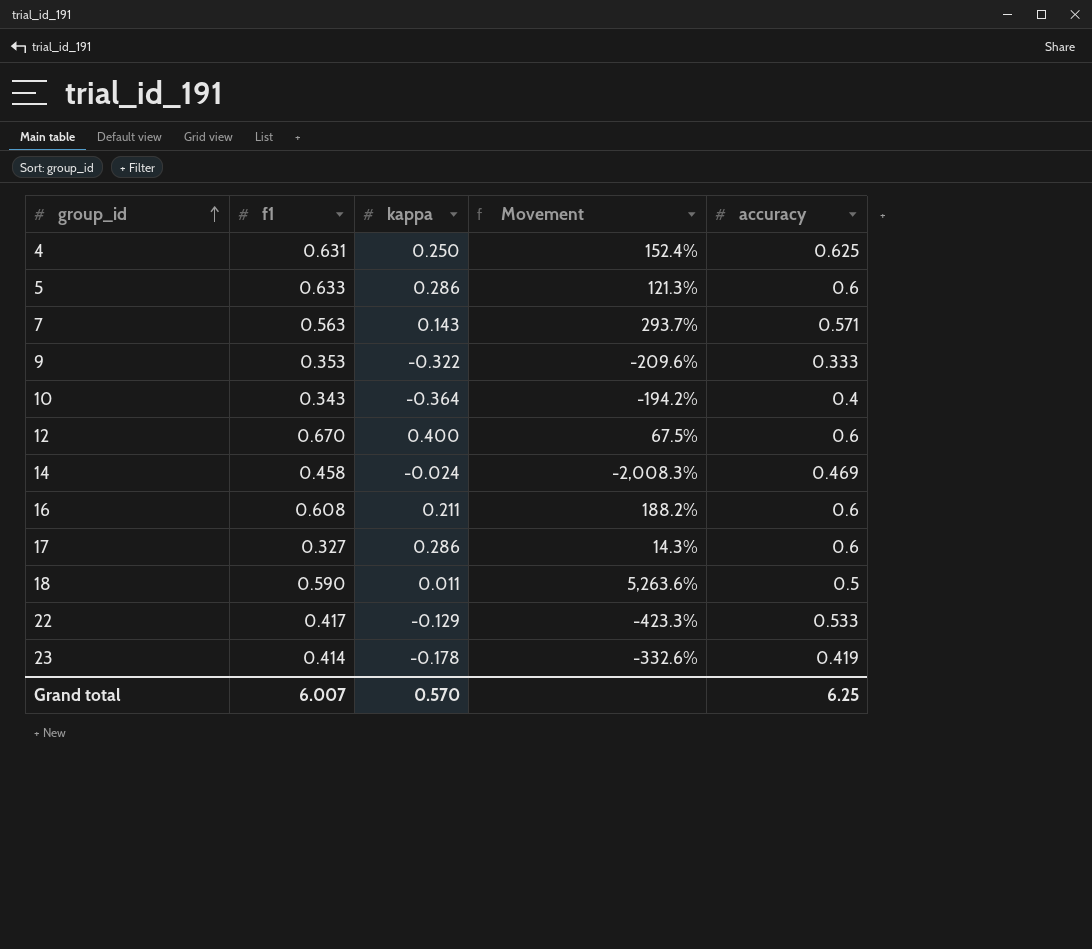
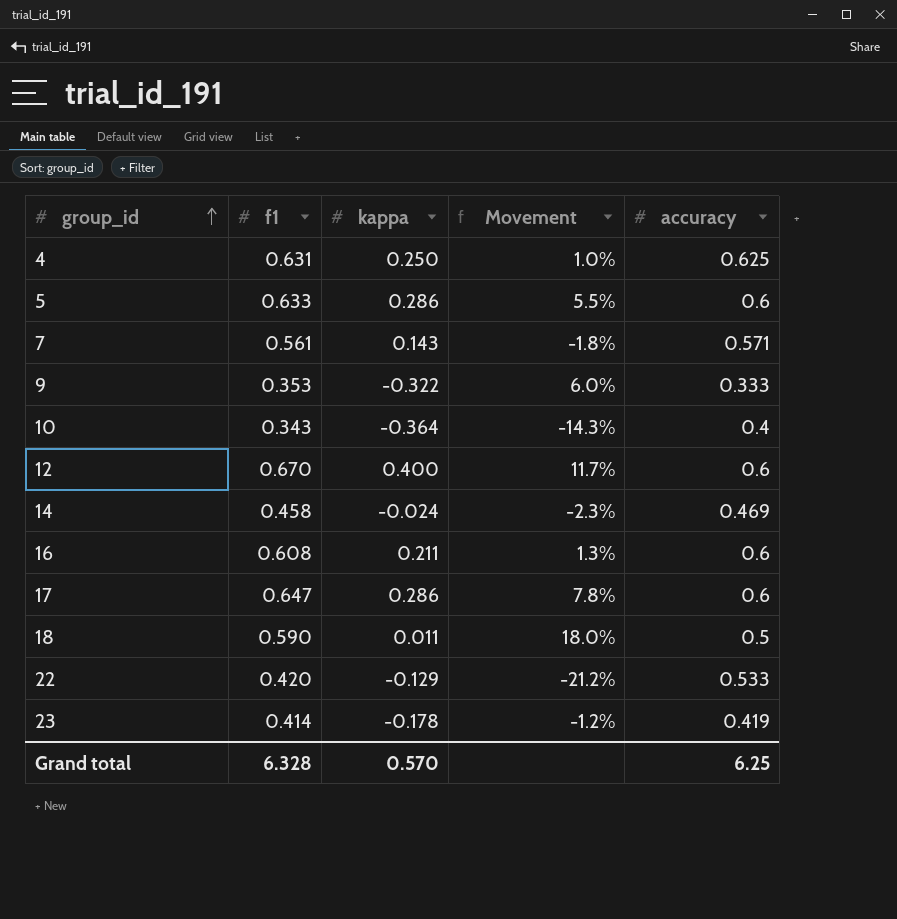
column Movement | formula: ([f1] - [kappa]) / [kappa] -> ([f1] - [accuracy]) / [accuracy]
7 | f1: 0.563 -> 0.561
17 | f1: 0.327 -> 0.647
22 | f1: 0.417 -> 0.420
Grand total | f1: 6.007 -> 6.328

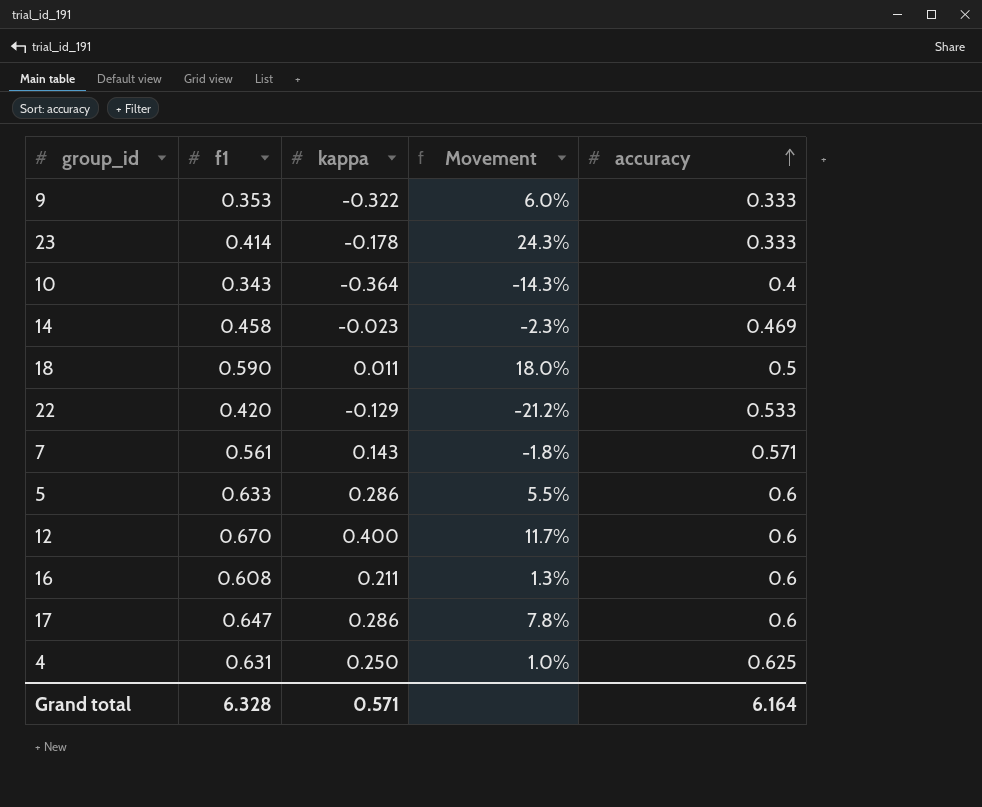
row order: group_id ascending -> accuracy ascending
23 | Movement: -1.2% -> 24.3%
23 | accuracy: 0.419 -> 0.333
14 | kappa: -0.024 -> -0.023
Grand total | kappa: 0.570 -> 0.571
Grand total | accuracy: 6.25 -> 6.164

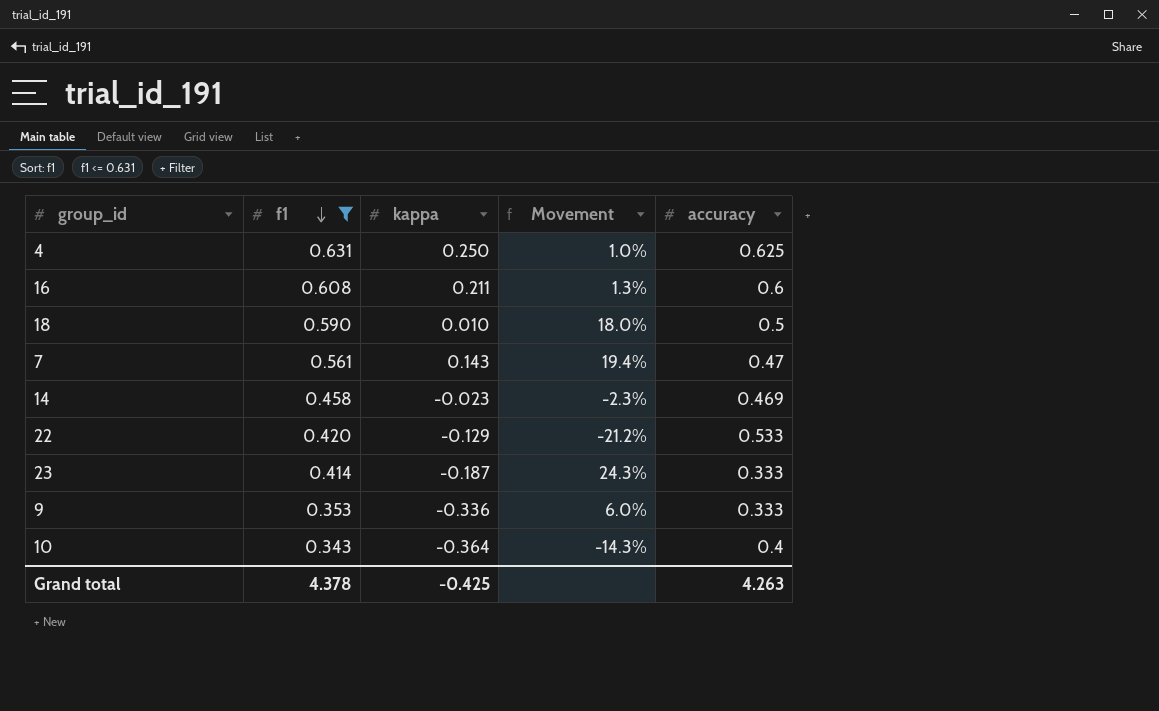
filter: none -> f1 <= 0.631
row order: accuracy ascending -> f1 descending
18 | kappa: 0.011 -> 0.010
7 | Movement: -1.8% -> 19.4%
7 | accuracy: 0.571 -> 0.47
23 | kappa: -0.178 -> -0.187
9 | kappa: -0.322 -> -0.336
Grand total | f1: 6.328 -> 4.378
Grand total | kappa: 0.571 -> -0.425
Grand total | accuracy: 6.164 -> 4.263

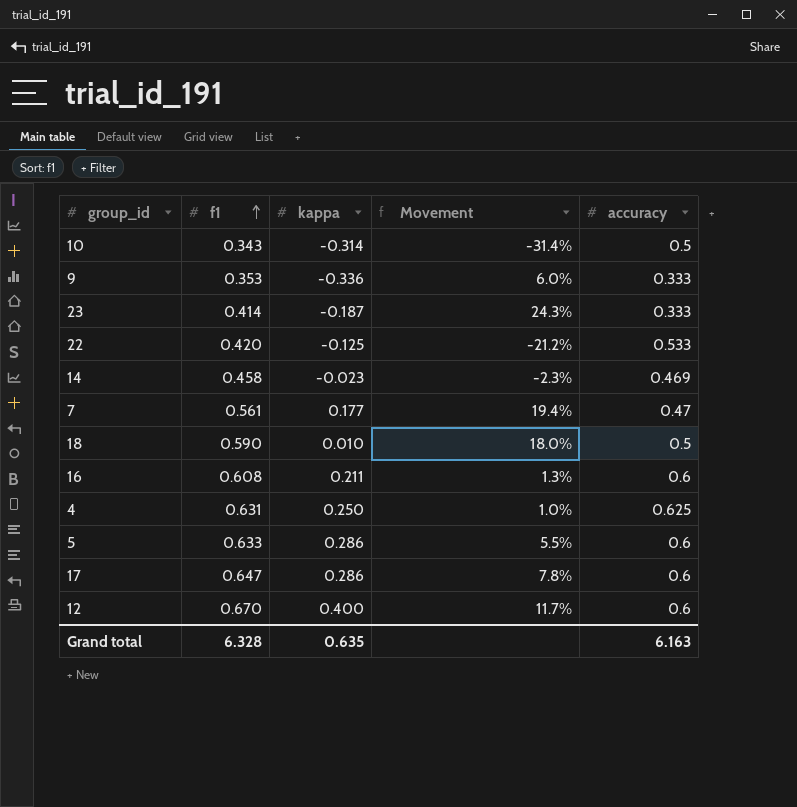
filter: f1 <= 0.631 -> none
row order: f1 descending -> f1 ascending
10 | kappa: -0.364 -> -0.314
10 | Movement: -14.3% -> -31.4%
10 | accuracy: 0.4 -> 0.5
22 | kappa: -0.129 -> -0.125
7 | kappa: 0.143 -> 0.177
Grand total | f1: 4.378 -> 6.328
Grand total | kappa: -0.425 -> 0.635
Grand total | accuracy: 4.263 -> 6.163

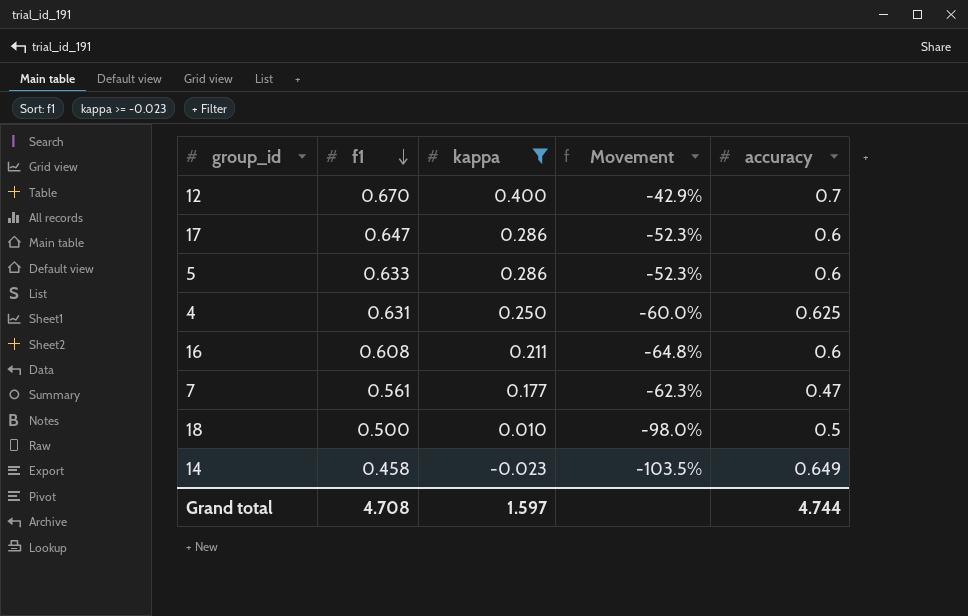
filter: none -> kappa >= -0.023
row order: f1 ascending -> f1 descending
column Movement | formula: ([f1] - [accuracy]) / [accuracy] -> ([kappa] - [accuracy]) / [accuracy]
12 | accuracy: 0.6 -> 0.7
18 | f1: 0.590 -> 0.500
14 | accuracy: 0.469 -> 0.649
Grand total | f1: 6.328 -> 4.708
Grand total | kappa: 0.635 -> 1.597
Grand total | accuracy: 6.163 -> 4.744

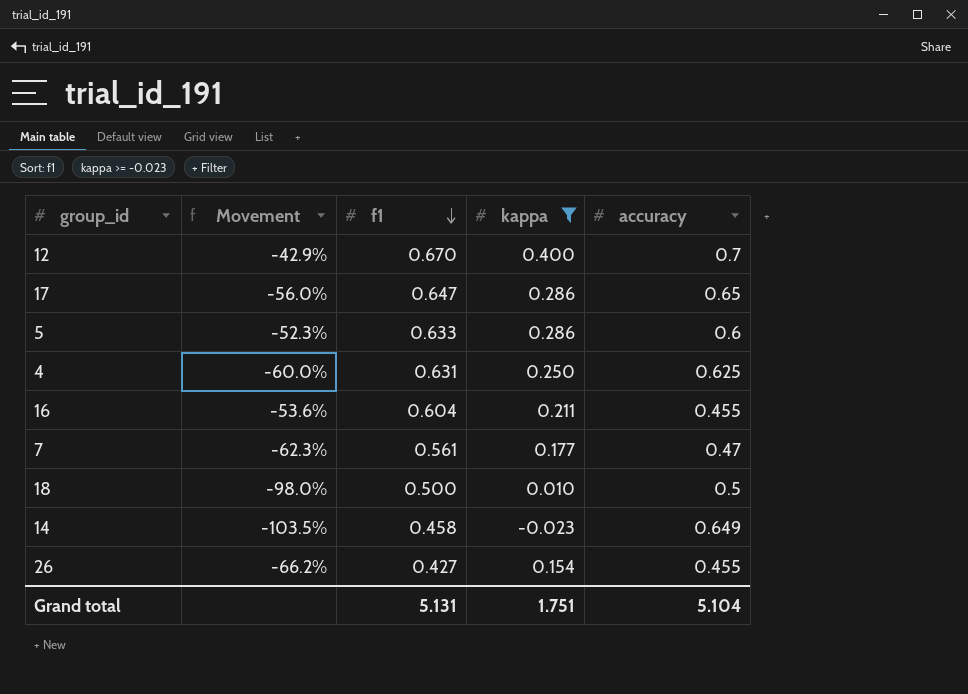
column Movement | position: 4 -> 2
17 | Movement: -52.3% -> -56.0%
17 | accuracy: 0.6 -> 0.65
16 | Movement: -64.8% -> -53.6%
16 | f1: 0.608 -> 0.604
16 | accuracy: 0.6 -> 0.455
row 26: none -> -66.2% | 0.427 | 0.154 | 0.455
Grand total | f1: 4.708 -> 5.131
Grand total | kappa: 1.597 -> 1.751
Grand total | accuracy: 4.744 -> 5.104

